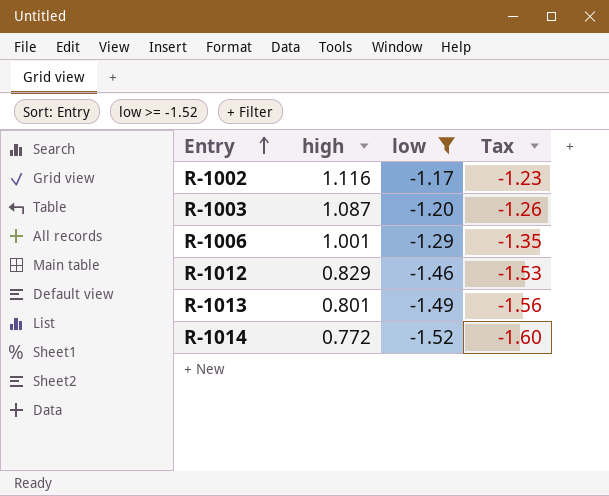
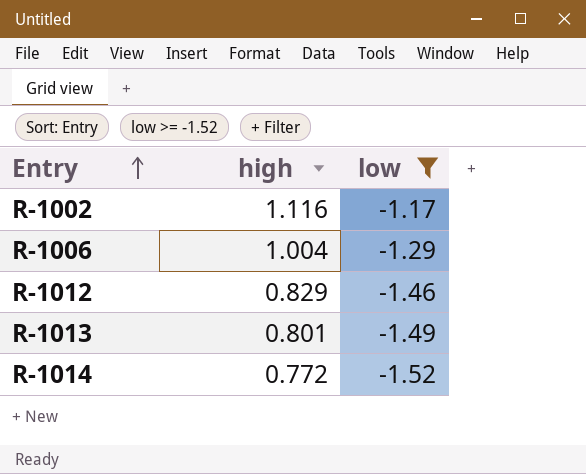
column Tax | formula: [low] * 1.05 -> none
row R-1003: 1.087 | -1.20 | -1.26 -> none
R-1006 | high: 1.001 -> 1.004

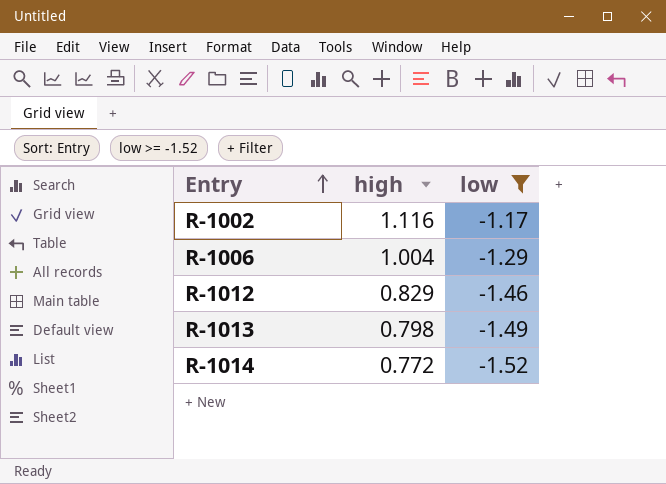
R-1013 | high: 0.801 -> 0.798

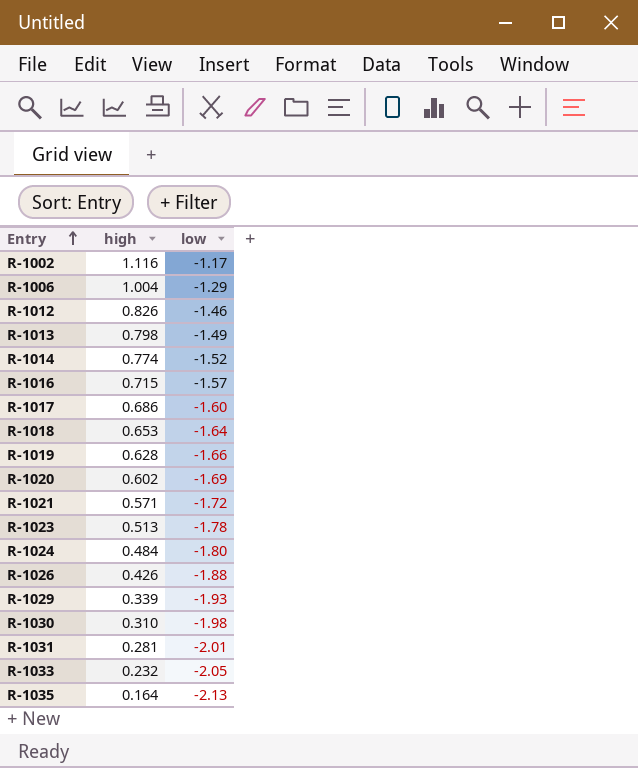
filter: low >= -1.52 -> none
R-1012 | high: 0.829 -> 0.826
R-1014 | high: 0.772 -> 0.774

